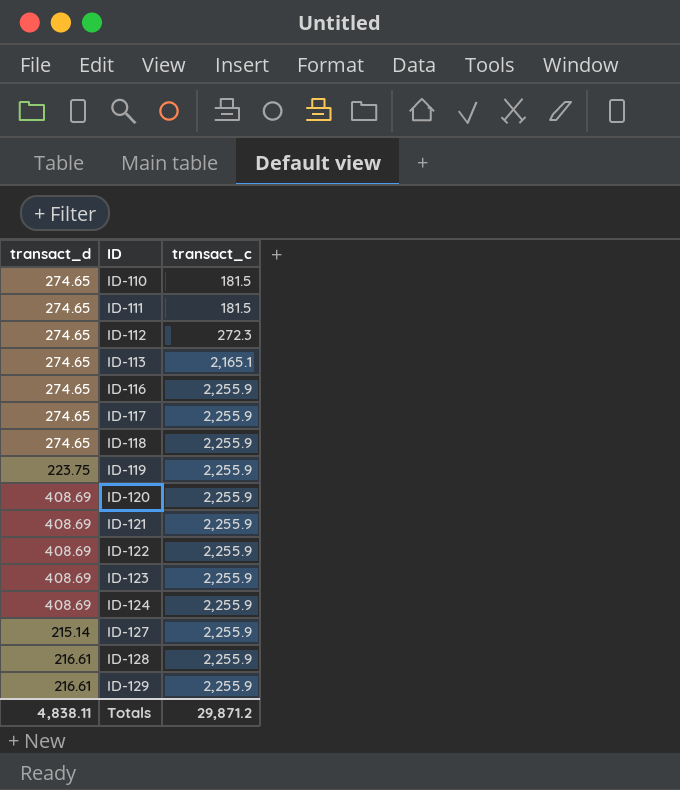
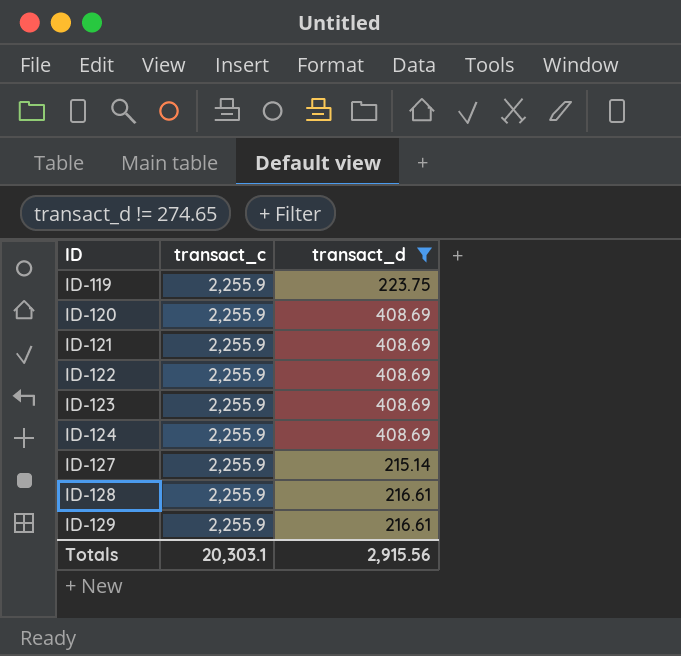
filter: none -> transact_d != 274.65
column transact_d | position: 1 -> 3
Totals | transact_c: 29,871.2 -> 20,303.1
Totals | transact_d: 4,838.11 -> 2,915.56

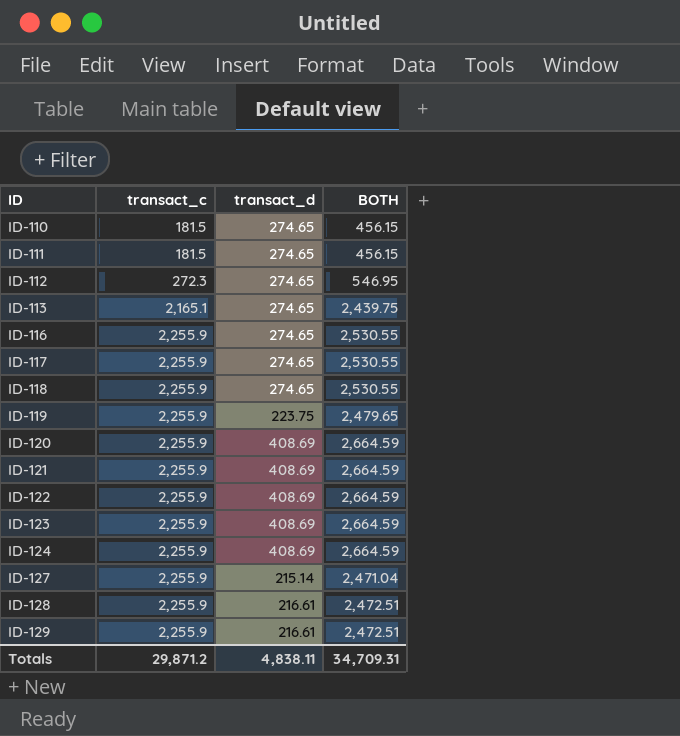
filter: transact_d != 274.65 -> none
column BOTH | formula: none -> [transact_c] + [transact_d]
Totals | transact_c: 20,303.1 -> 29,871.2
Totals | transact_d: 2,915.56 -> 4,838.11

